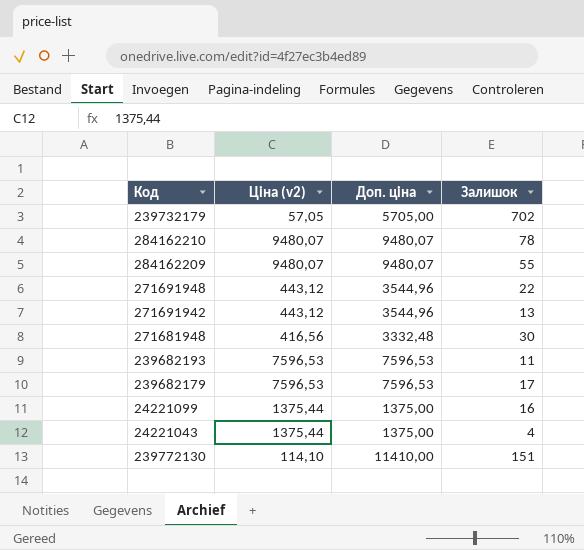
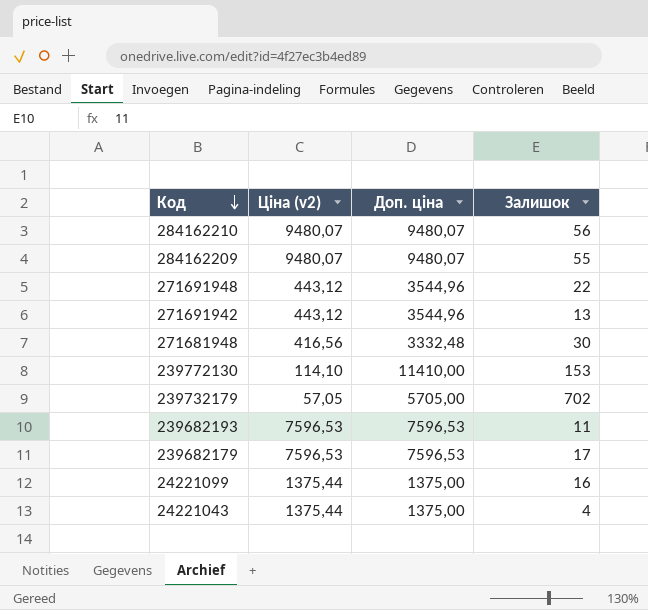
row order: none -> Код descending
284162210 | Залишок: 78 -> 56
239772130 | Залишок: 151 -> 153

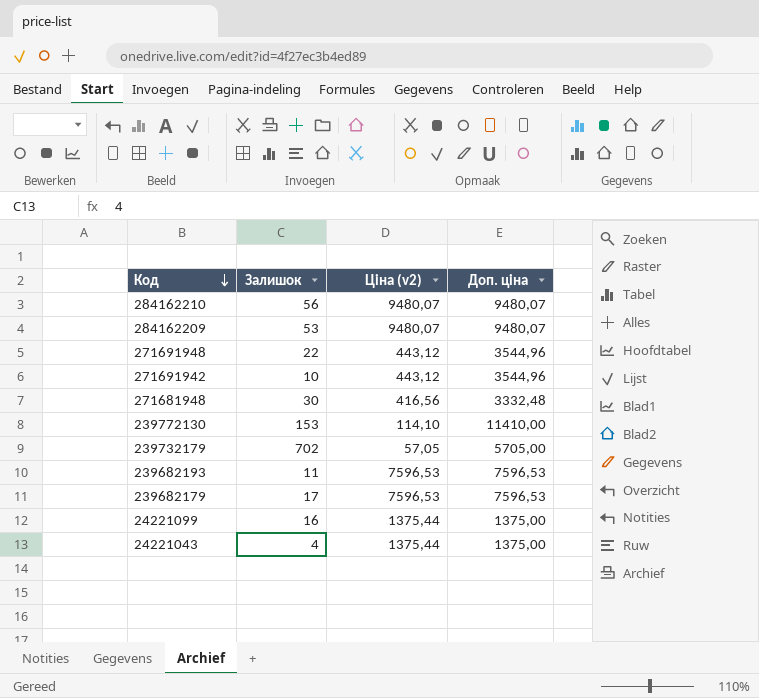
column Залишок | position: 4 -> 2
284162209 | Залишок: 55 -> 53
271691942 | Залишок: 13 -> 10

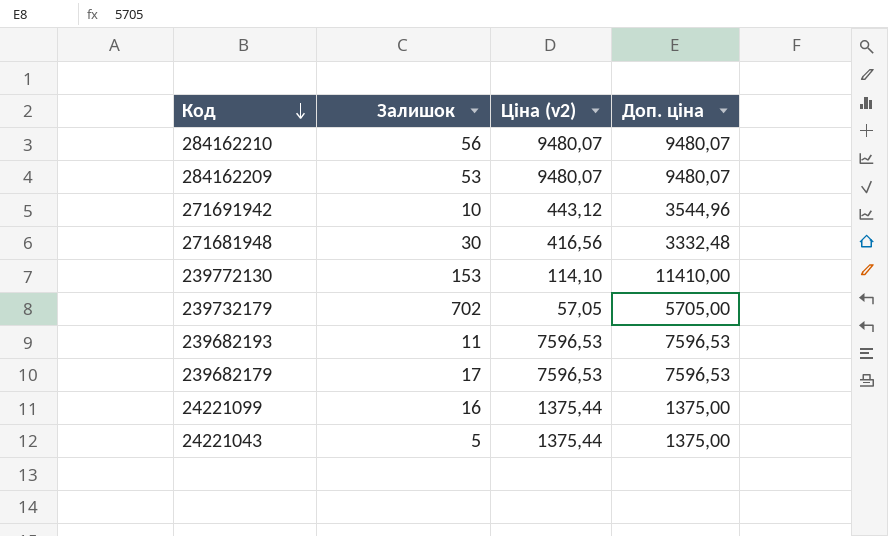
row 271691948: 22 | 443,12 | 3544,96 -> none
24221043 | Залишок: 4 -> 5

